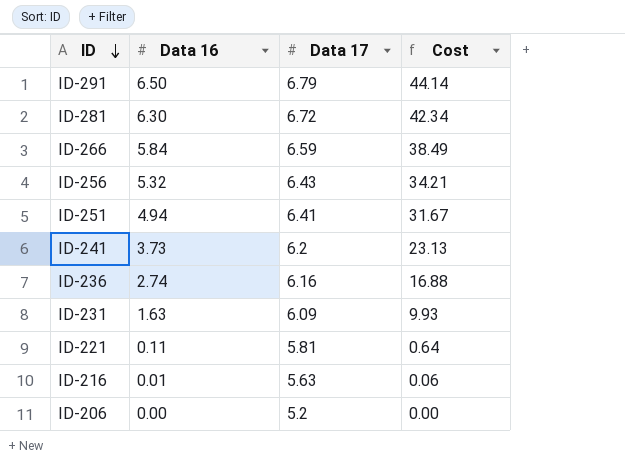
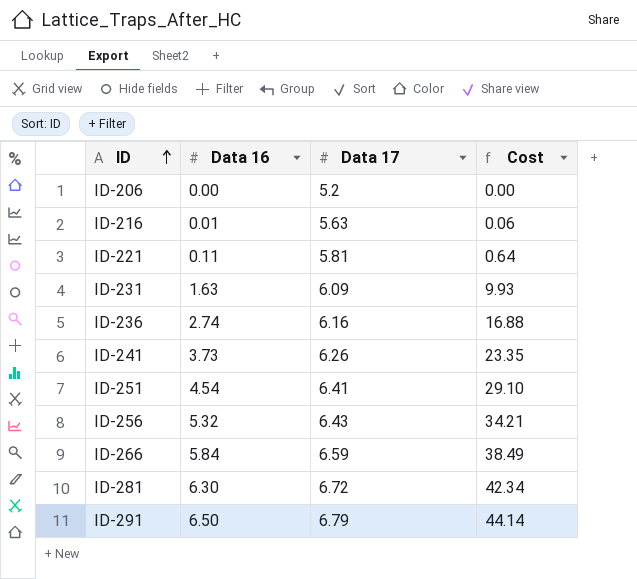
row order: ID descending -> ID ascending
ID-241 | Data 17: 6.2 -> 6.26
ID-241 | Cost: 23.13 -> 23.35
ID-251 | Data 16: 4.94 -> 4.54
ID-251 | Cost: 31.67 -> 29.10

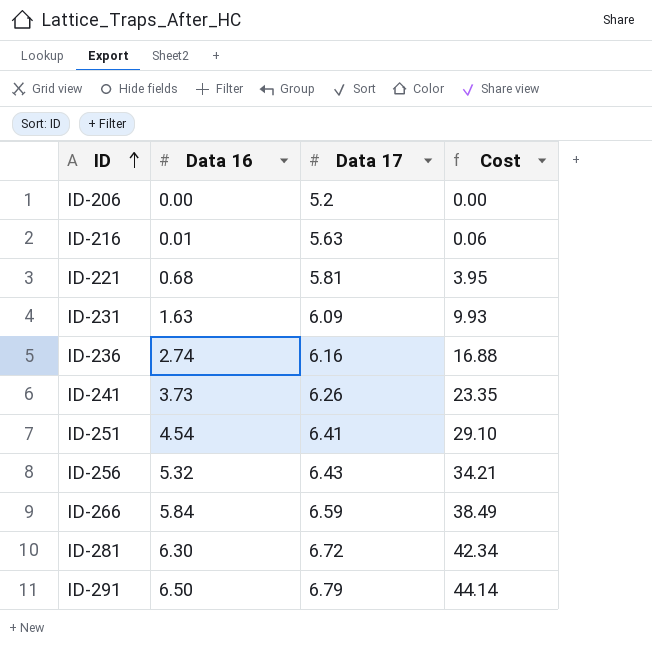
ID-221 | Data 16: 0.11 -> 0.68
ID-221 | Cost: 0.64 -> 3.95

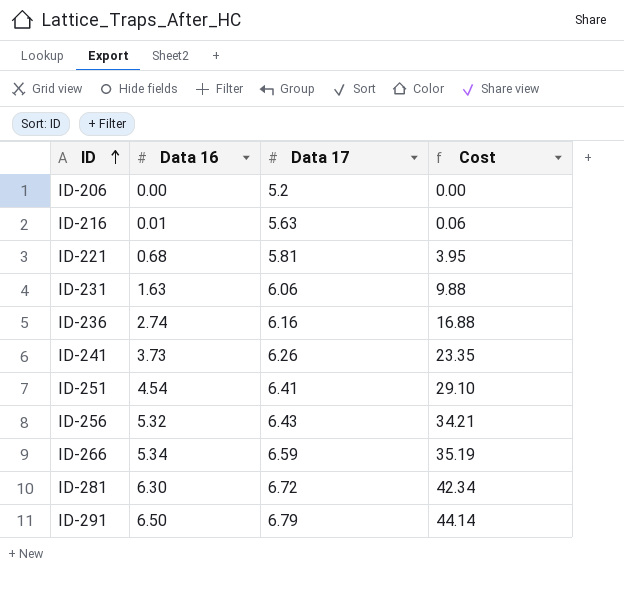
ID-231 | Data 17: 6.09 -> 6.06
ID-231 | Cost: 9.93 -> 9.88
ID-266 | Data 16: 5.84 -> 5.34
ID-266 | Cost: 38.49 -> 35.19

